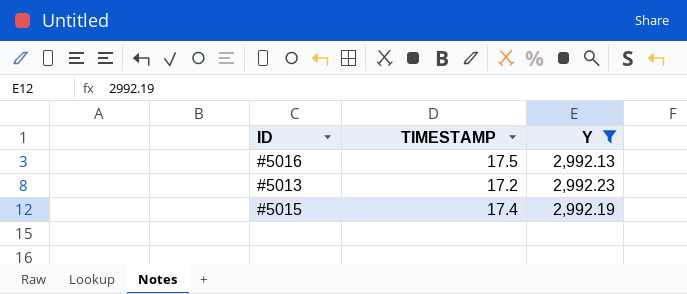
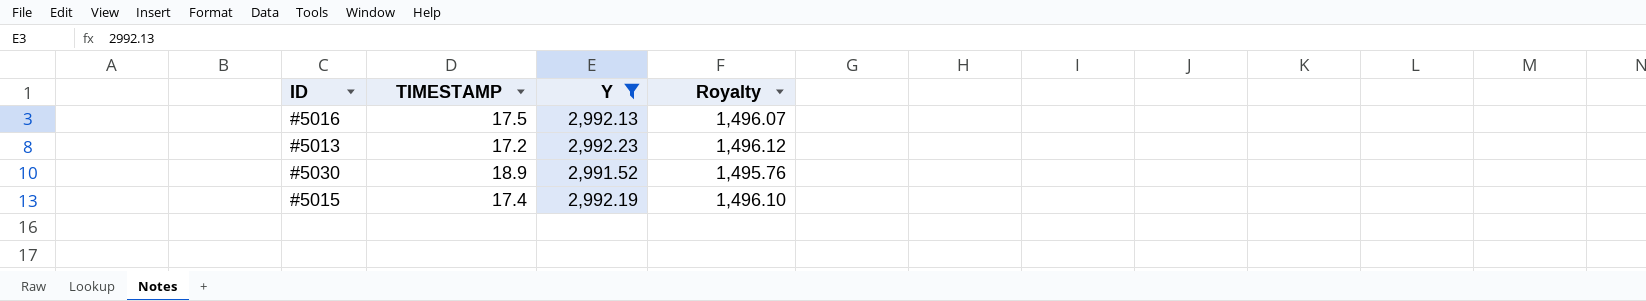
column Royalty | formula: none -> [Y] * 0.5
row #5030: none -> 18.9 | 2,991.52 | 1,495.76

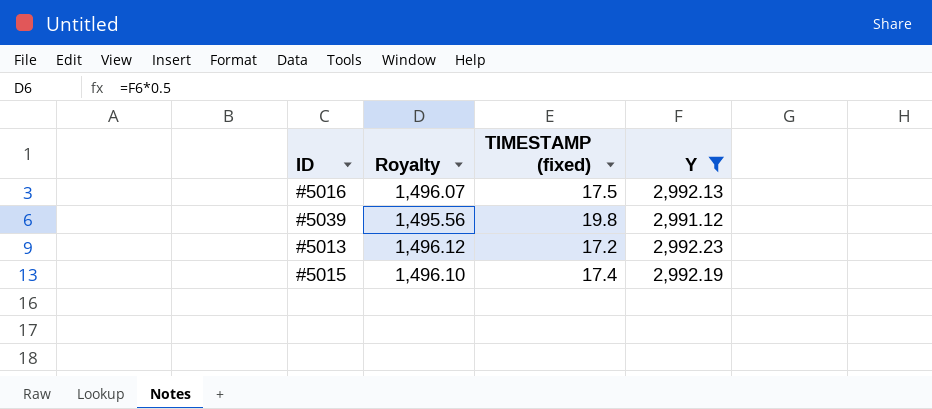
column Royalty | position: 4 -> 2
column name: TIMESTAMP -> TIMESTAMP (fixed)
row #5030: 18.9 | 2,991.52 | 1,495.76 -> none
row #5039: none -> 1,495.56 | 19.8 | 2,991.12

